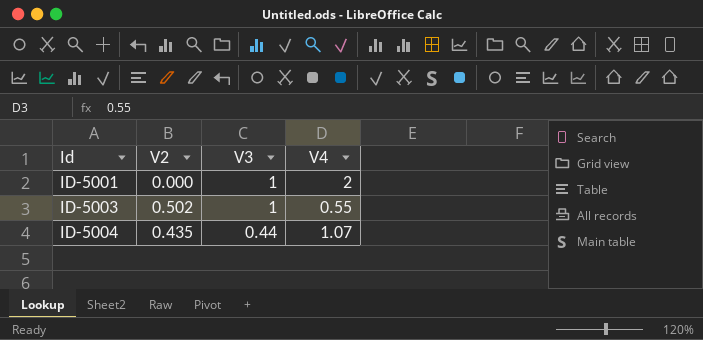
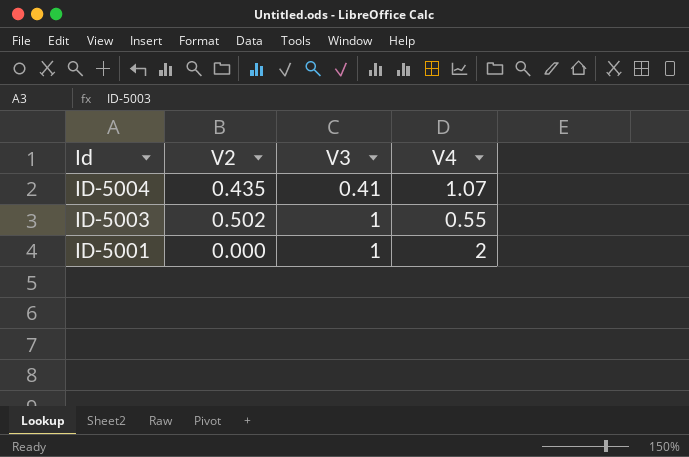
row order: Id ascending -> Id descending
ID-5004 | V3: 0.44 -> 0.41

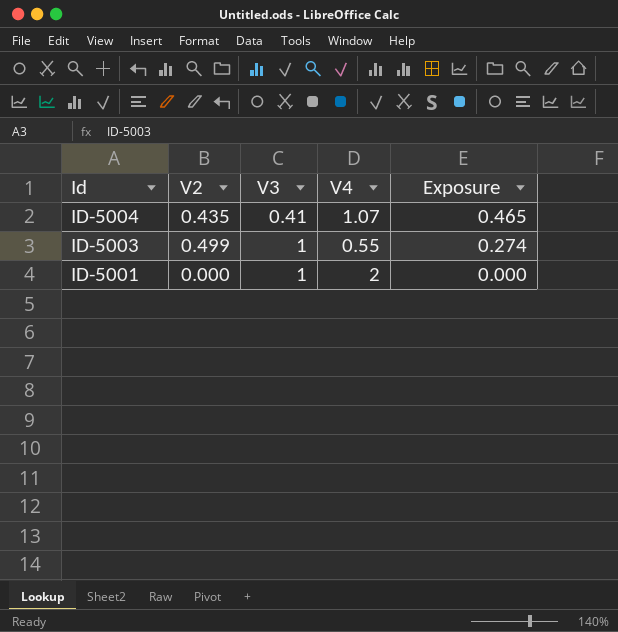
column Exposure | formula: none -> [V2] * [V4]
ID-5003 | V2: 0.502 -> 0.499

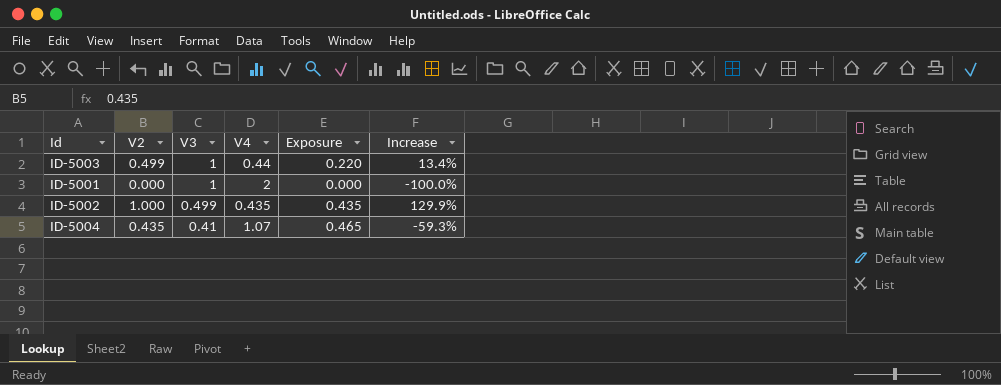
row order: Id descending -> V3 descending
column Increase | formula: none -> ([V2] - [V4]) / [V4]
ID-5003 | V4: 0.55 -> 0.44
ID-5003 | Exposure: 0.274 -> 0.220
row ID-5002: none -> 1.000 | 0.499 | 0.435 | 0.435 | 129.9%

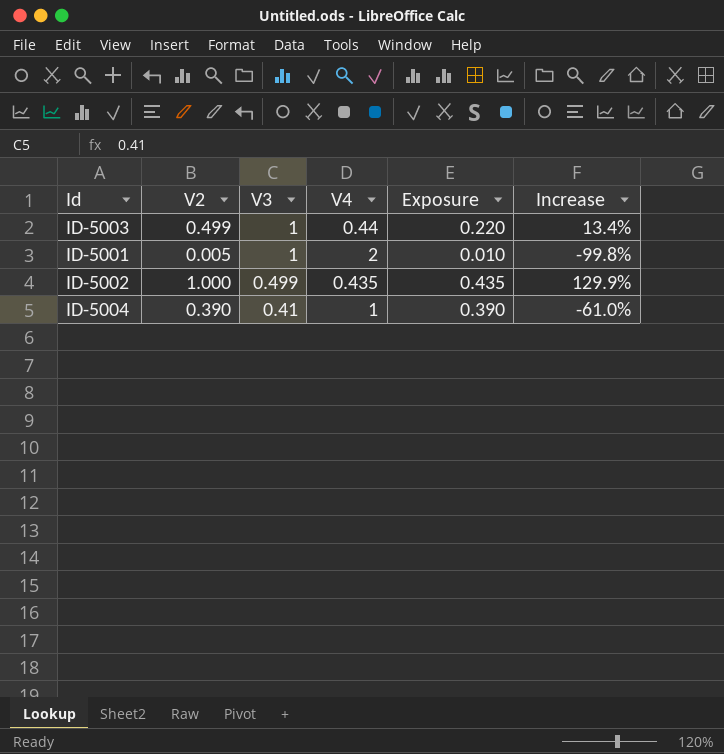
ID-5001 | V2: 0.000 -> 0.005
ID-5001 | Exposure: 0.000 -> 0.010
ID-5001 | Increase: -100.0% -> -99.8%
ID-5004 | V2: 0.435 -> 0.390
ID-5004 | V4: 1.07 -> 1
ID-5004 | Exposure: 0.465 -> 0.390
ID-5004 | Increase: -59.3% -> -61.0%

